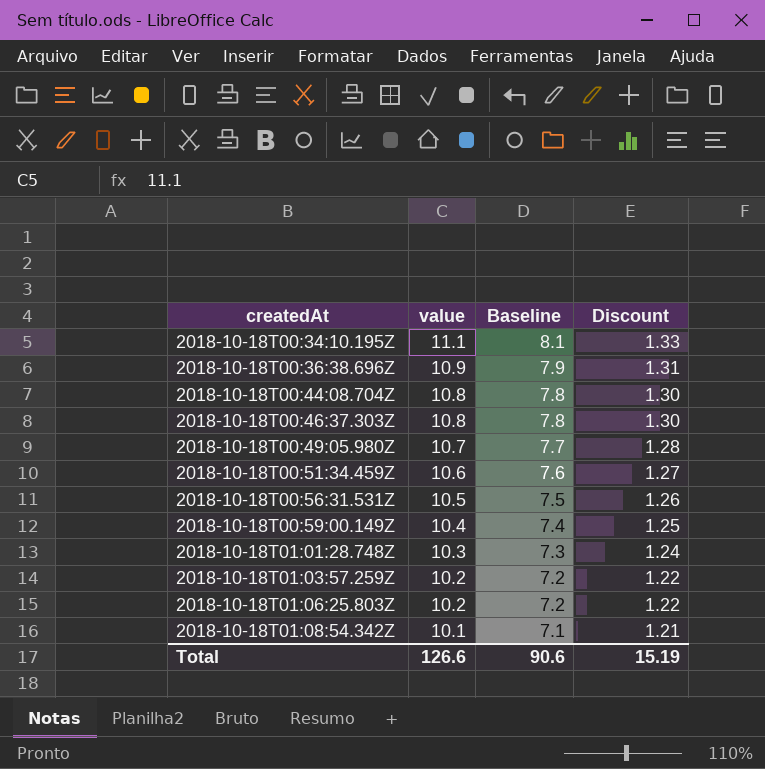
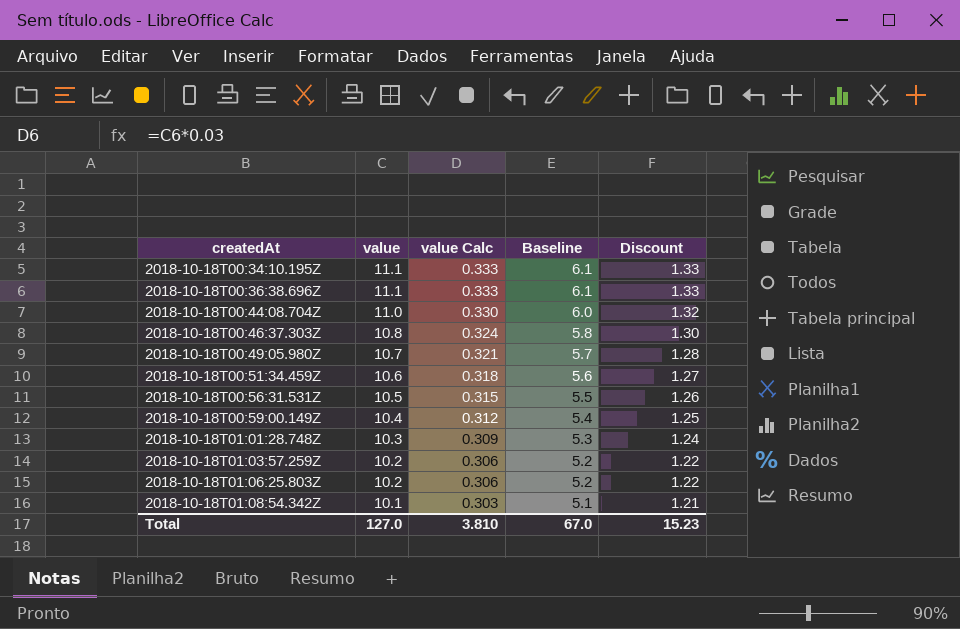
column value Calc | formula: none -> [value] * 0.03
column Baseline | formula: [value] - 3 -> [value] - 5
2018-10-18T00:36:38.696Z | value: 10.9 -> 11.1
2018-10-18T00:36:38.696Z | Discount: 1.31 -> 1.33
2018-10-18T00:44:08.704Z | value: 10.8 -> 11.0
2018-10-18T00:44:08.704Z | Discount: 1.30 -> 1.32
Total | value: 126.6 -> 127.0
Total | Baseline: 90.6 -> 67.0
Total | Discount: 15.19 -> 15.23

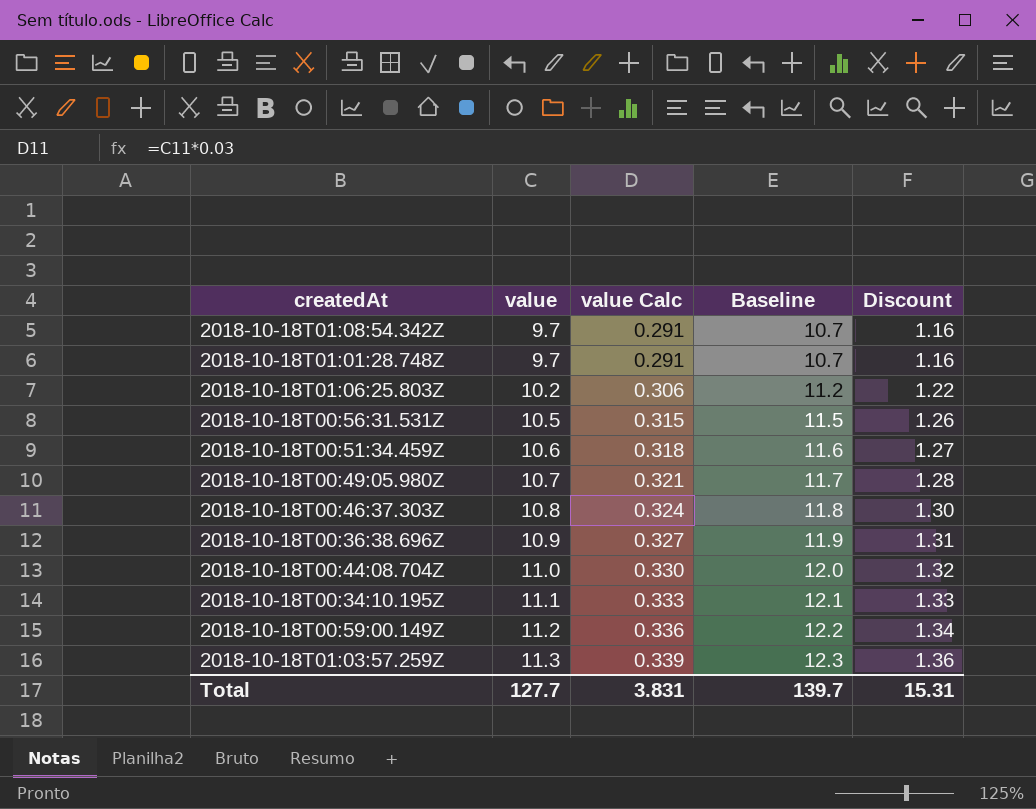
row order: createdAt ascending -> value ascending
column Baseline | formula: [value] - 5 -> [value] + 1
2018-10-18T01:08:54.342Z | value: 10.1 -> 9.7
2018-10-18T01:08:54.342Z | value Calc: 0.303 -> 0.291
2018-10-18T01:08:54.342Z | Discount: 1.21 -> 1.16
2018-10-18T01:01:28.748Z | value: 10.3 -> 9.7
2018-10-18T01:01:28.748Z | value Calc: 0.309 -> 0.291
2018-10-18T01:01:28.748Z | Discount: 1.24 -> 1.16
2018-10-18T00:36:38.696Z | value: 11.1 -> 10.9
2018-10-18T00:36:38.696Z | value Calc: 0.333 -> 0.327
2018-10-18T00:36:38.696Z | Discount: 1.33 -> 1.31
2018-10-18T00:59:00.149Z | value: 10.4 -> 11.2
2018-10-18T00:59:00.149Z | value Calc: 0.312 -> 0.336
2018-10-18T00:59:00.149Z | Discount: 1.25 -> 1.34
2018-10-18T01:03:57.259Z | value: 10.2 -> 11.3
2018-10-18T01:03:57.259Z | value Calc: 0.306 -> 0.339
2018-10-18T01:03:57.259Z | Discount: 1.22 -> 1.36
Total | value: 127.0 -> 127.7
Total | value Calc: 3.810 -> 3.831
Total | Baseline: 67.0 -> 139.7
Total | Discount: 15.23 -> 15.31

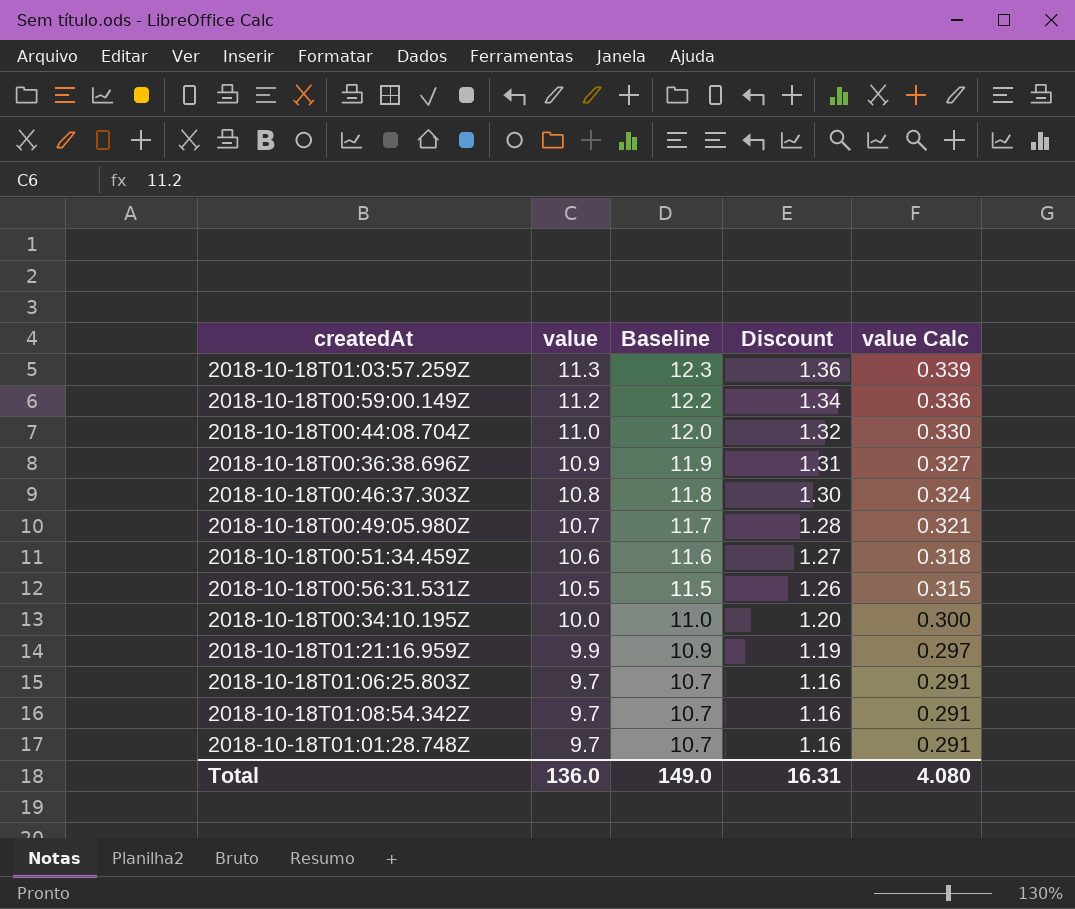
row order: value ascending -> value descending
column value Calc | position: 3 -> 5
2018-10-18T00:34:10.195Z | value: 11.1 -> 10.0
2018-10-18T00:34:10.195Z | Baseline: 12.1 -> 11.0
2018-10-18T00:34:10.195Z | Discount: 1.33 -> 1.20
2018-10-18T00:34:10.195Z | value Calc: 0.333 -> 0.300
row 2018-10-18T01:21:16.959Z: none -> 9.9 | 10.9 | 1.19 | 0.297
2018-10-18T01:06:25.803Z | value: 10.2 -> 9.7
2018-10-18T01:06:25.803Z | Baseline: 11.2 -> 10.7
2018-10-18T01:06:25.803Z | Discount: 1.22 -> 1.16
2018-10-18T01:06:25.803Z | value Calc: 0.306 -> 0.291
Total | value: 127.7 -> 136.0
Total | Baseline: 139.7 -> 149.0
Total | Discount: 15.31 -> 16.31
Total | value Calc: 3.831 -> 4.080

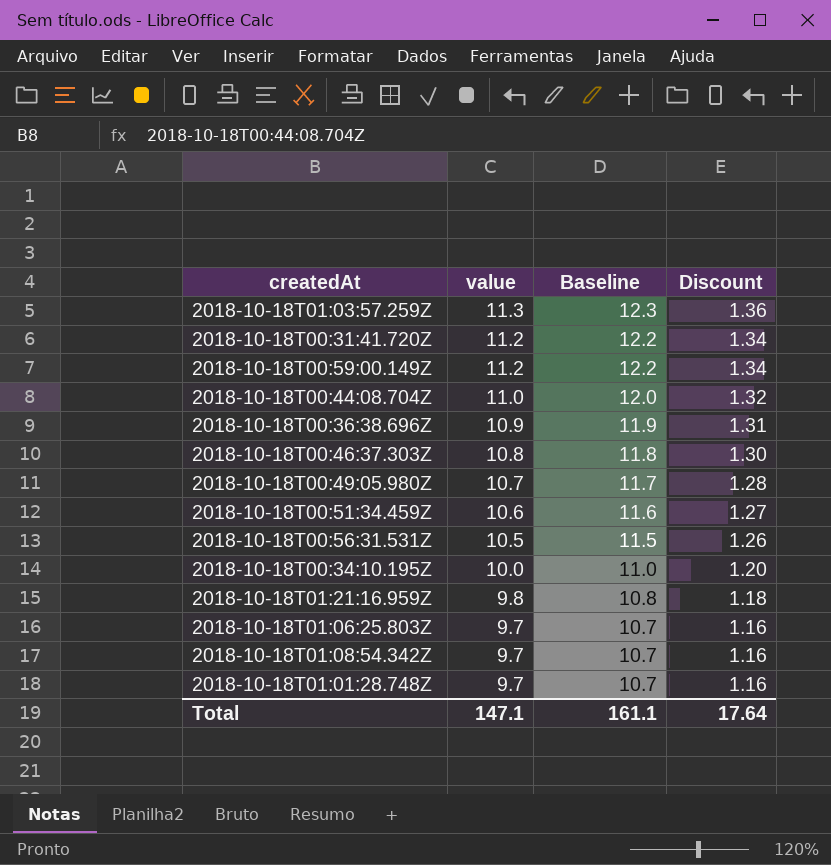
column value Calc | formula: [value] * 0.03 -> none
row 2018-10-18T00:31:41.720Z: none -> 11.2 | 12.2 | 1.34
2018-10-18T01:21:16.959Z | value: 9.9 -> 9.8
2018-10-18T01:21:16.959Z | Baseline: 10.9 -> 10.8
2018-10-18T01:21:16.959Z | Discount: 1.19 -> 1.18
Total | value: 136.0 -> 147.1
Total | Baseline: 149.0 -> 161.1
Total | Discount: 16.31 -> 17.64

